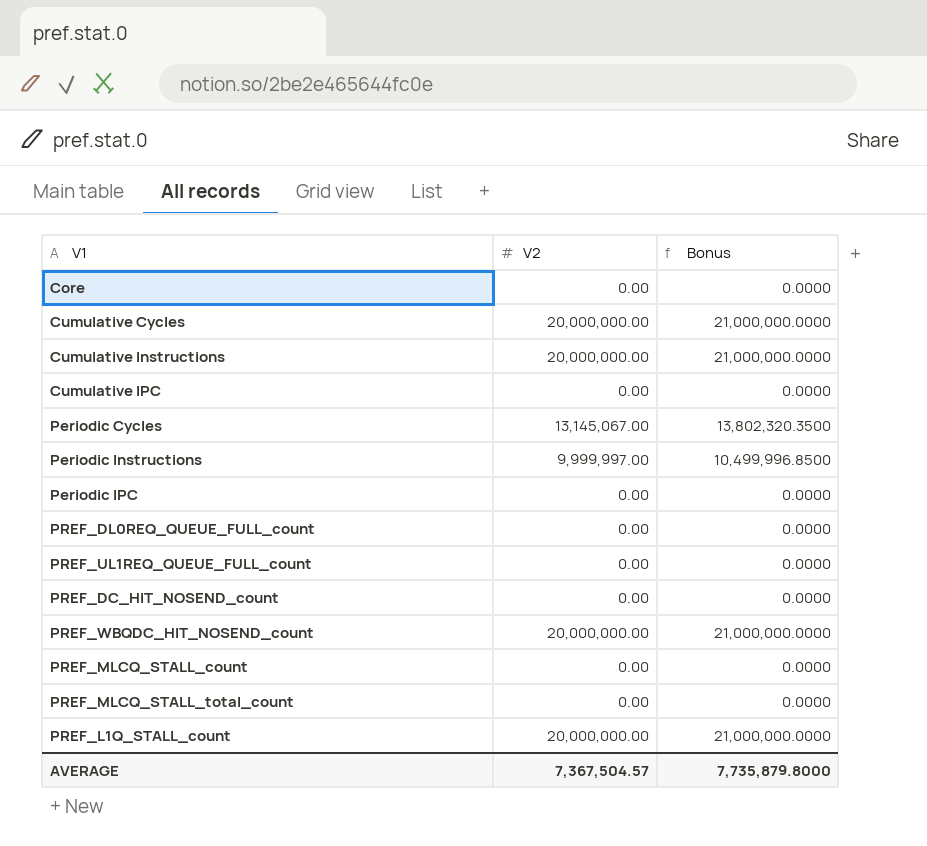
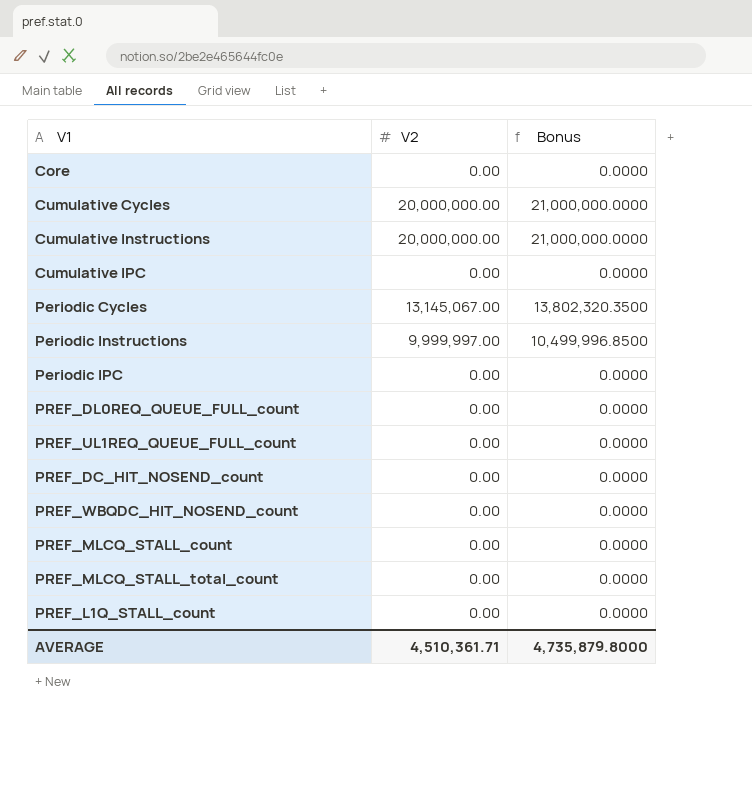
PREF_WBQDC_HIT_NOSEND_count | V2: 20,000,000.00 -> 0.00
PREF_WBQDC_HIT_NOSEND_count | Bonus: 21,000,000.0000 -> 0.0000
PREF_L1Q_STALL_count | V2: 20,000,000.00 -> 0.00
PREF_L1Q_STALL_count | Bonus: 21,000,000.0000 -> 0.0000
AVERAGE | V2: 7,367,504.57 -> 4,510,361.71
AVERAGE | Bonus: 7,735,879.8000 -> 4,735,879.8000

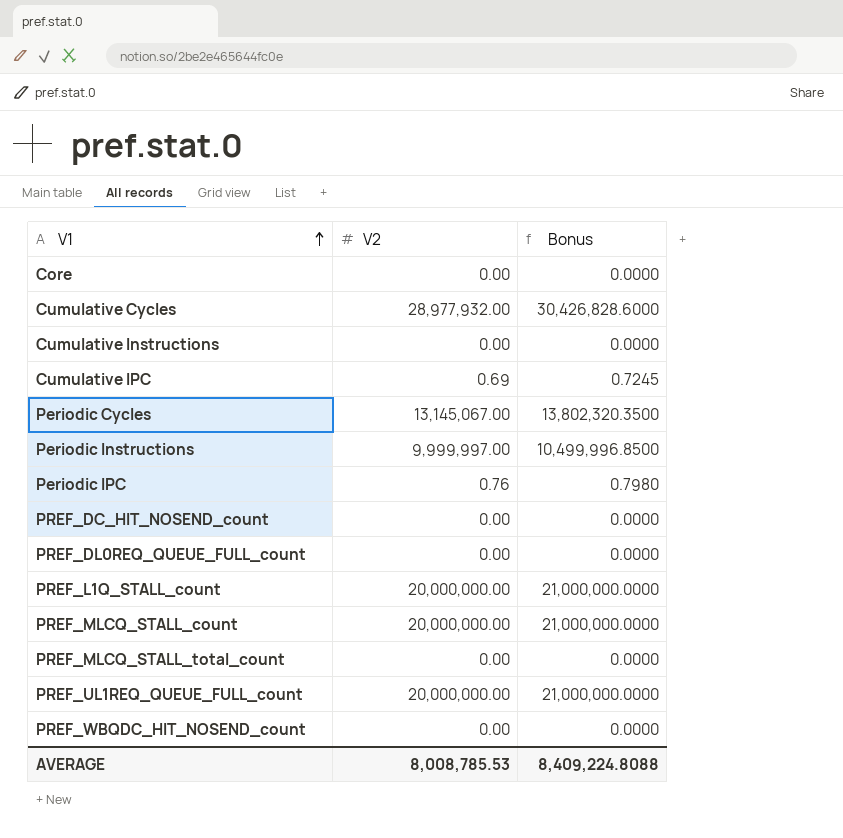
row order: none -> V1 ascending
Cumulative Cycles | V2: 20,000,000.00 -> 28,977,932.00
Cumulative Cycles | Bonus: 21,000,000.0000 -> 30,426,828.6000
Cumulative Instructions | V2: 20,000,000.00 -> 0.00
Cumulative Instructions | Bonus: 21,000,000.0000 -> 0.0000
Cumulative IPC | V2: 0.00 -> 0.69
Cumulative IPC | Bonus: 0.0000 -> 0.7245
Periodic IPC | V2: 0.00 -> 0.76
Periodic IPC | Bonus: 0.0000 -> 0.7980
PREF_L1Q_STALL_count | V2: 0.00 -> 20,000,000.00
PREF_L1Q_STALL_count | Bonus: 0.0000 -> 21,000,000.0000
PREF_MLCQ_STALL_count | V2: 0.00 -> 20,000,000.00
PREF_MLCQ_STALL_count | Bonus: 0.0000 -> 21,000,000.0000
PREF_UL1REQ_QUEUE_FULL_count | V2: 0.00 -> 20,000,000.00
PREF_UL1REQ_QUEUE_FULL_count | Bonus: 0.0000 -> 21,000,000.0000
AVERAGE | V2: 4,510,361.71 -> 8,008,785.53
AVERAGE | Bonus: 4,735,879.8000 -> 8,409,224.8088

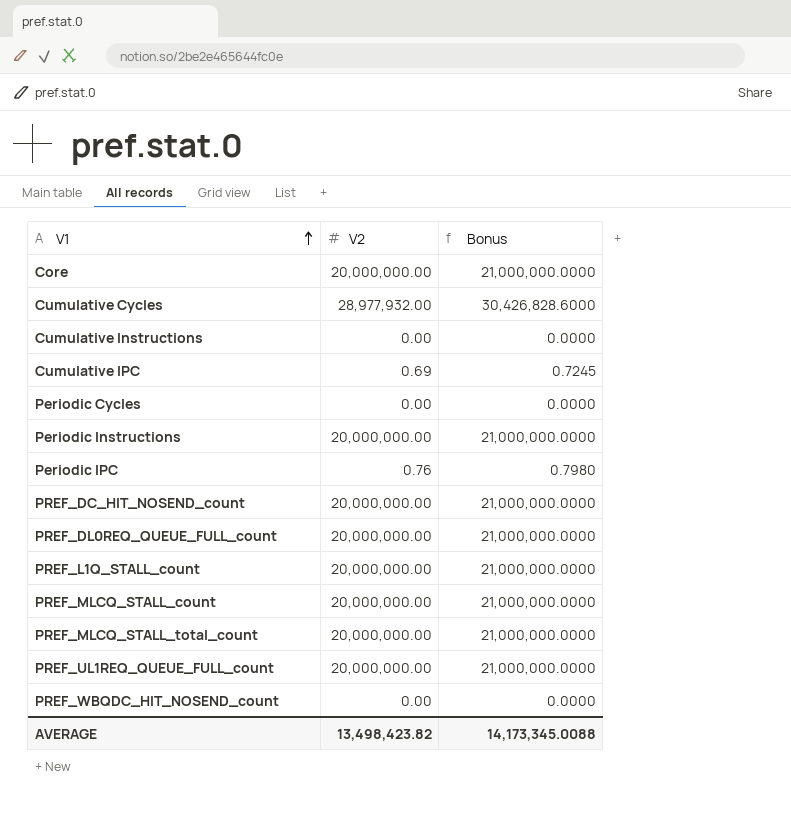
Core | V2: 0.00 -> 20,000,000.00
Core | Bonus: 0.0000 -> 21,000,000.0000
Periodic Cycles | V2: 13,145,067.00 -> 0.00
Periodic Cycles | Bonus: 13,802,320.3500 -> 0.0000
Periodic Instructions | V2: 9,999,997.00 -> 20,000,000.00
Periodic Instructions | Bonus: 10,499,996.8500 -> 21,000,000.0000
PREF_DC_HIT_NOSEND_count | V2: 0.00 -> 20,000,000.00
PREF_DC_HIT_NOSEND_count | Bonus: 0.0000 -> 21,000,000.0000
PREF_DL0REQ_QUEUE_FULL_count | V2: 0.00 -> 20,000,000.00
PREF_DL0REQ_QUEUE_FULL_count | Bonus: 0.0000 -> 21,000,000.0000
PREF_MLCQ_STALL_total_count | V2: 0.00 -> 20,000,000.00
PREF_MLCQ_STALL_total_count | Bonus: 0.0000 -> 21,000,000.0000
AVERAGE | V2: 8,008,785.53 -> 13,498,423.82
AVERAGE | Bonus: 8,409,224.8088 -> 14,173,345.0088

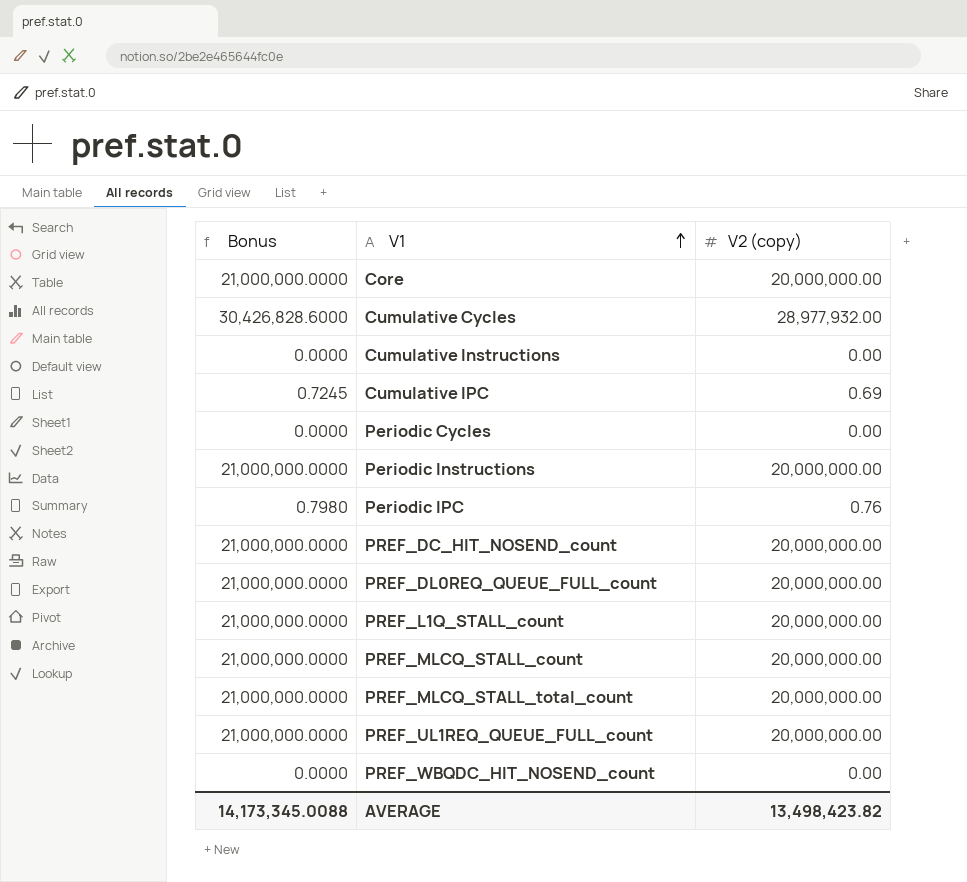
column Bonus | position: 3 -> 1
column name: V2 -> V2 (copy)

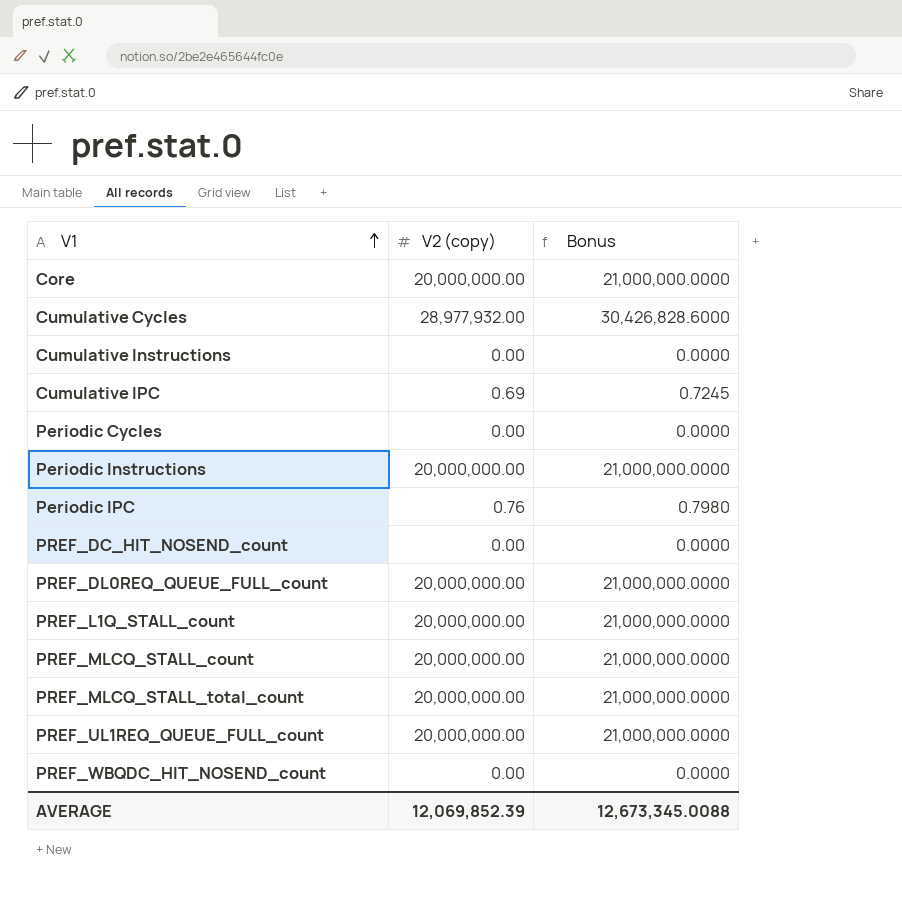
column Bonus | position: 1 -> 3
PREF_DC_HIT_NOSEND_count | V2 (copy): 20,000,000.00 -> 0.00
PREF_DC_HIT_NOSEND_count | Bonus: 21,000,000.0000 -> 0.0000
AVERAGE | V2 (copy): 13,498,423.82 -> 12,069,852.39
AVERAGE | Bonus: 14,173,345.0088 -> 12,673,345.0088

